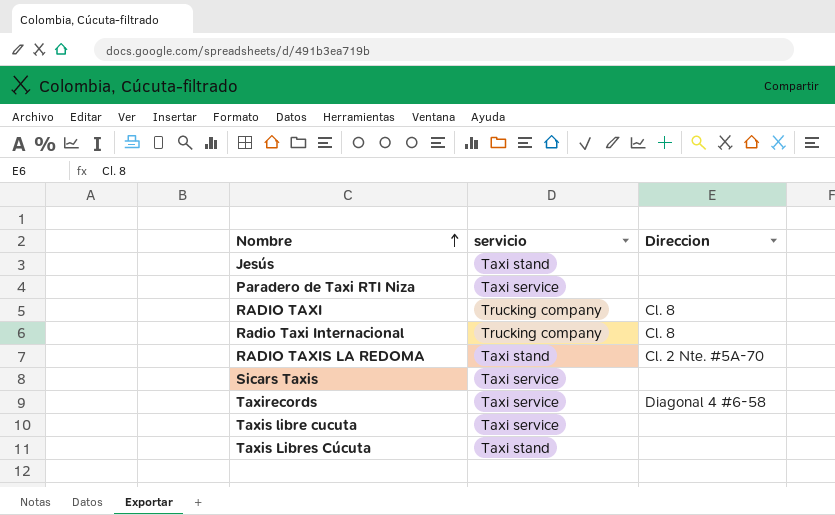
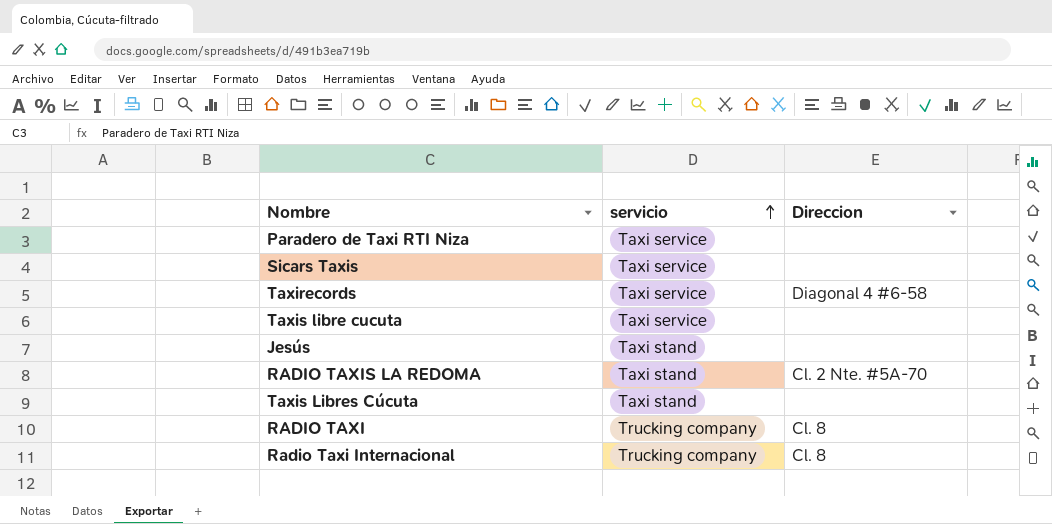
row order: Nombre ascending -> servicio ascending

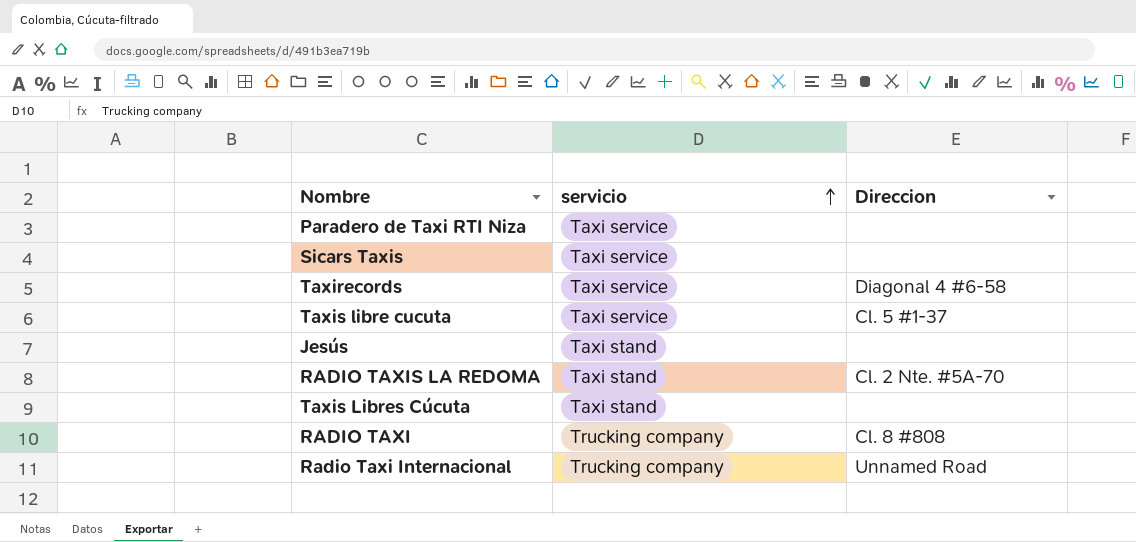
Taxis libre cucuta | Direccion: none -> Cl. 5 #1-37
RADIO TAXI | Direccion: Cl. 8 -> Cl. 8 #808
Radio Taxi Internacional | Direccion: Cl. 8 -> Unnamed Road

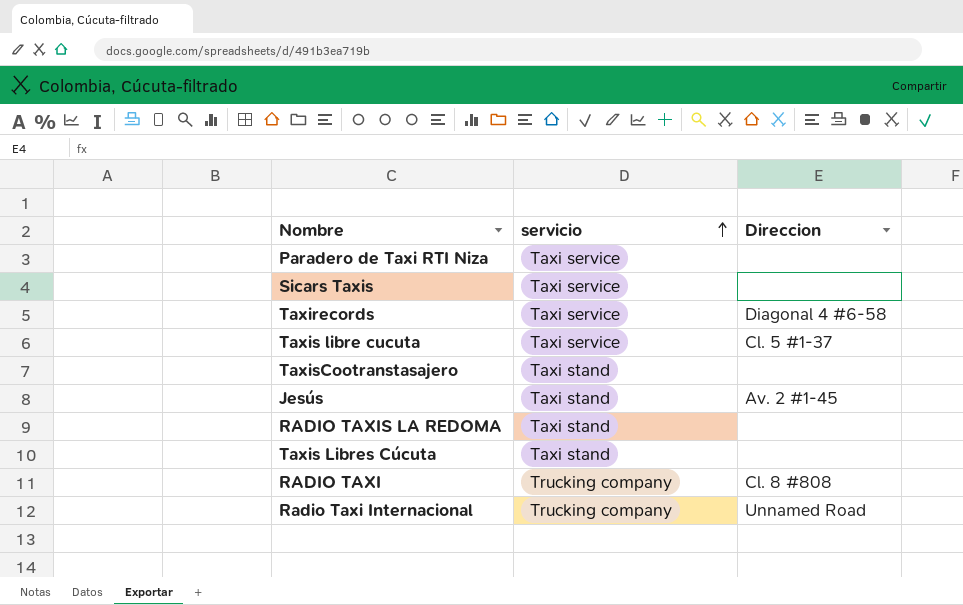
row TaxisCootranstasajero: none -> Taxi stand | none
Jesús | Direccion: none -> Av. 2 #1-45
RADIO TAXIS LA REDOMA | Direccion: Cl. 2 Nte. #5A-70 -> none

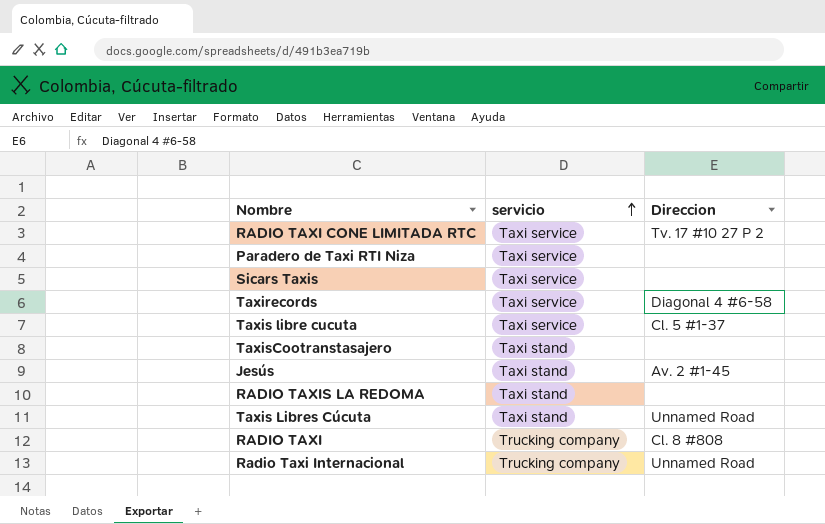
row RADIO TAXI CONE LIMITADA RTC: none -> Taxi service | Tv. 17 #10 27 P 2
Taxis Libres Cúcuta | Direccion: none -> Unnamed Road

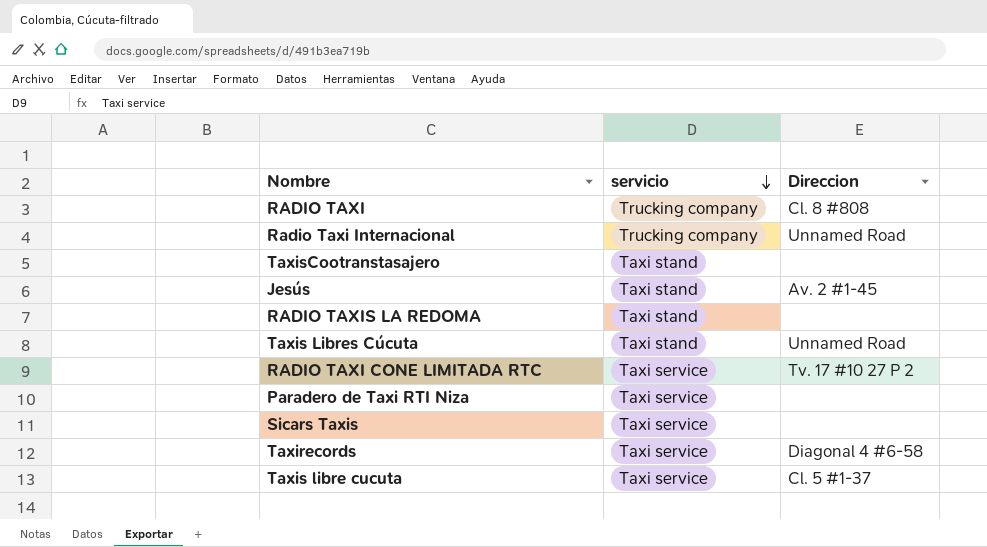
row order: servicio ascending -> servicio descending

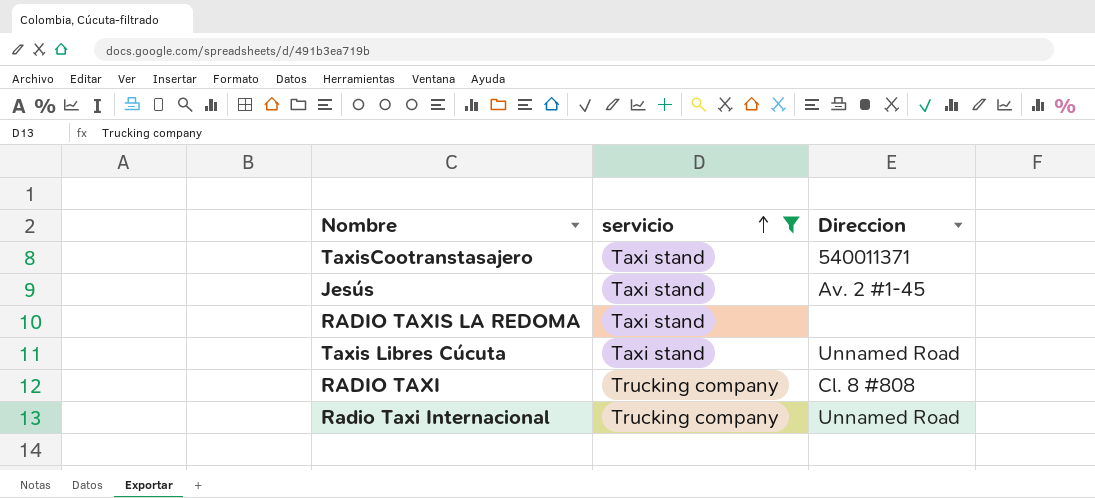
filter: none -> servicio != Taxi service
row order: servicio descending -> servicio ascending
TaxisCootranstasajero | Direccion: none -> 540011371

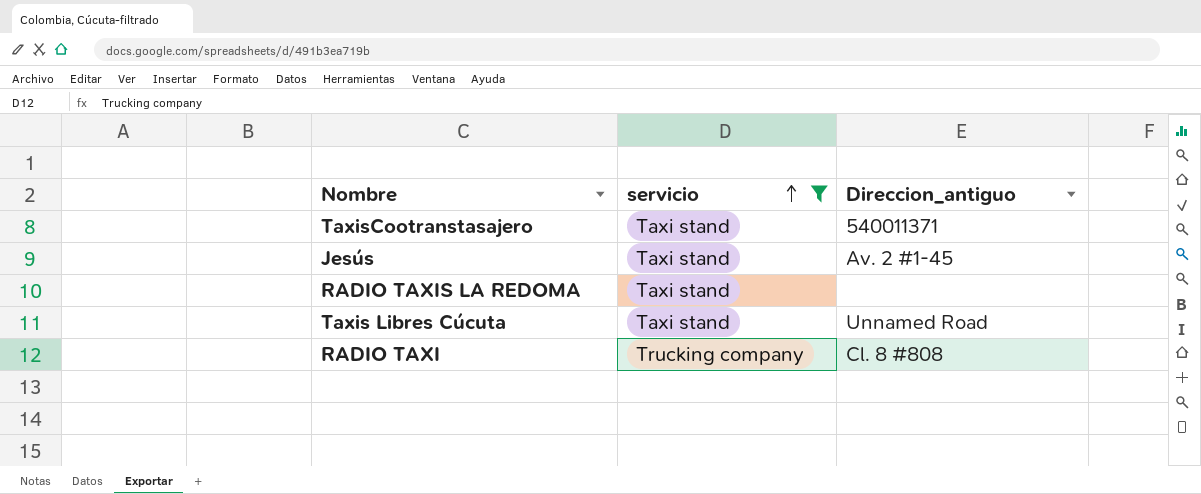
column name: Direccion -> Direccion_antiguo
row Radio Taxi Internacional: Trucking company | Unnamed Road -> none

